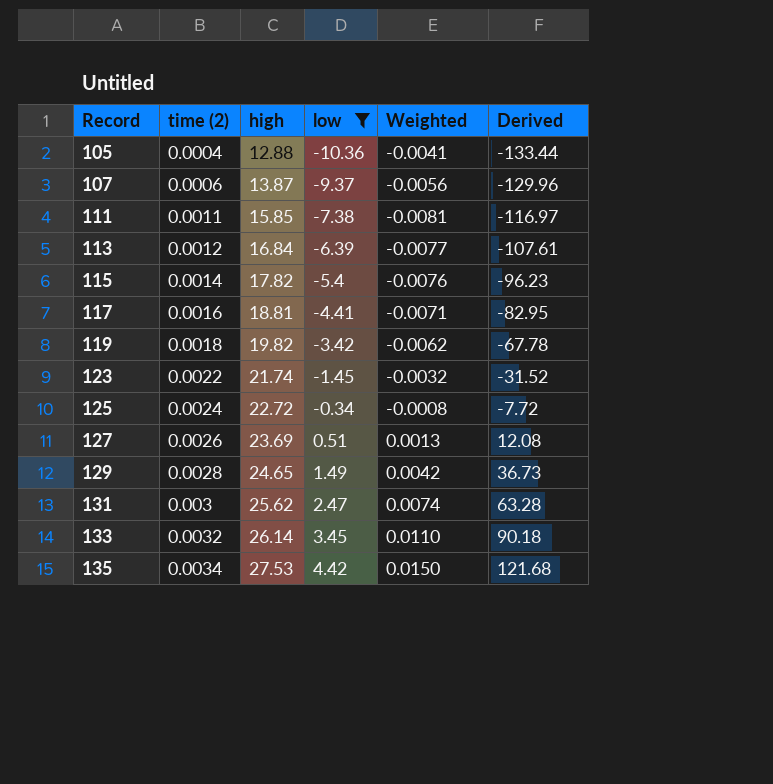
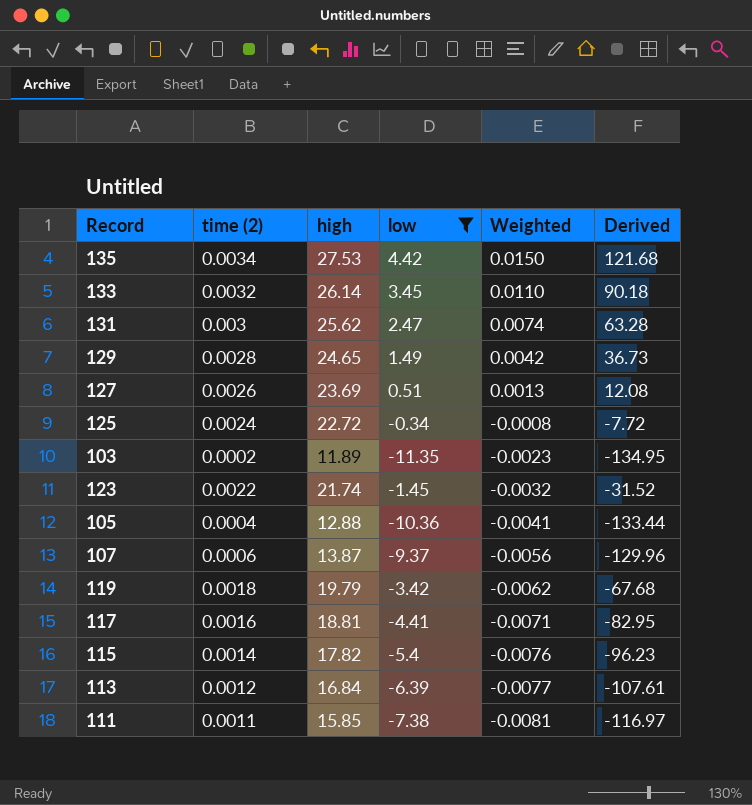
row order: Record ascending -> Weighted descending
row 103: none -> 0.0002 | 11.89 | -11.35 | -0.0023 | -134.95
119 | high: 19.82 -> 19.79
119 | Derived: -67.78 -> -67.68

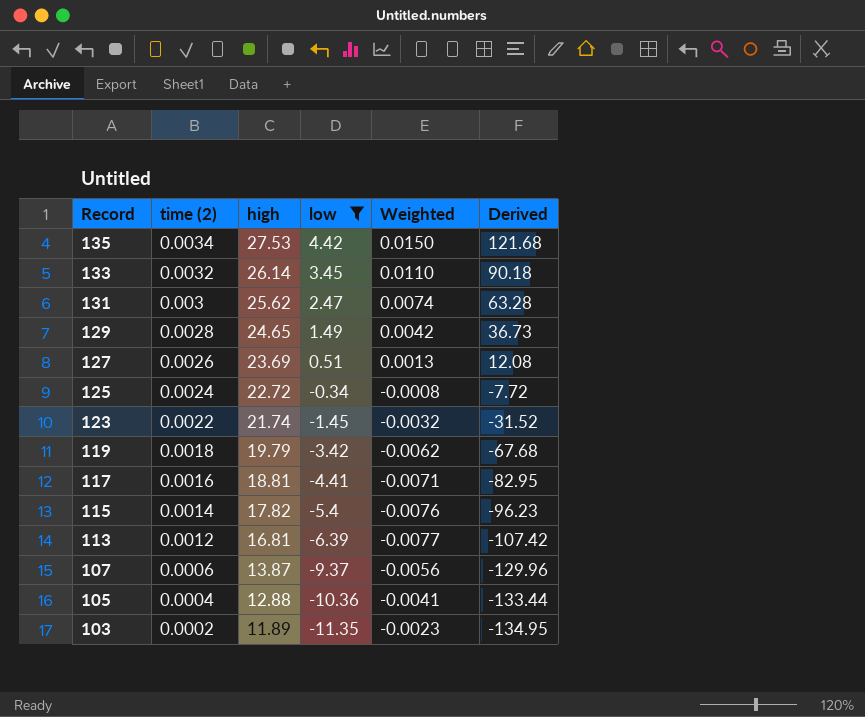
row order: Weighted descending -> Record descending
row 111: 0.0011 | 15.85 | -7.38 | -0.0081 | -116.97 -> none
113 | high: 16.84 -> 16.81
113 | Derived: -107.61 -> -107.42

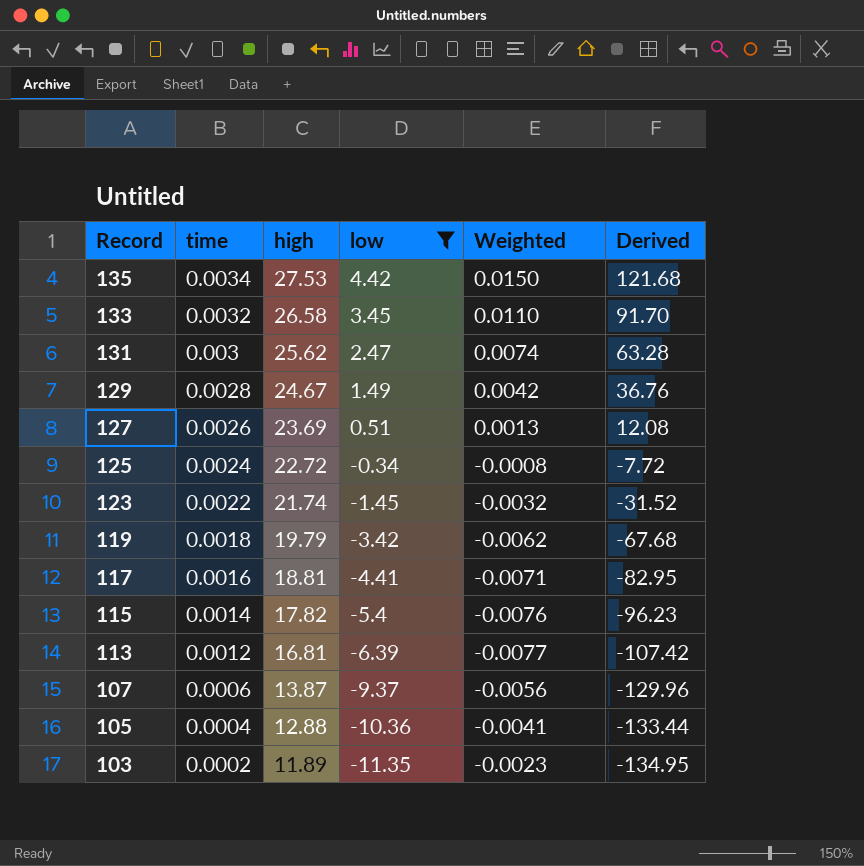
column name: time (2) -> time
133 | high: 26.14 -> 26.58
133 | Derived: 90.18 -> 91.70
129 | high: 24.65 -> 24.67
129 | Derived: 36.73 -> 36.76

